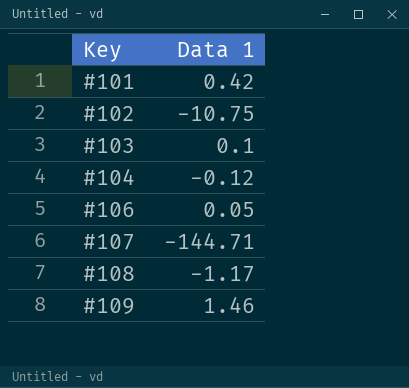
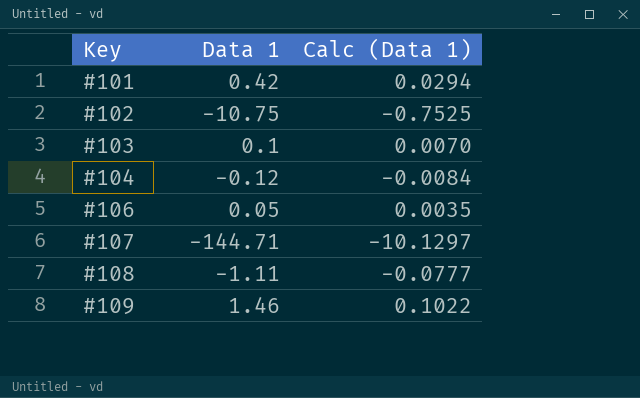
column Calc (Data 1) | formula: none -> [Data 1] * 0.07
#108 | Data 1: -1.17 -> -1.11

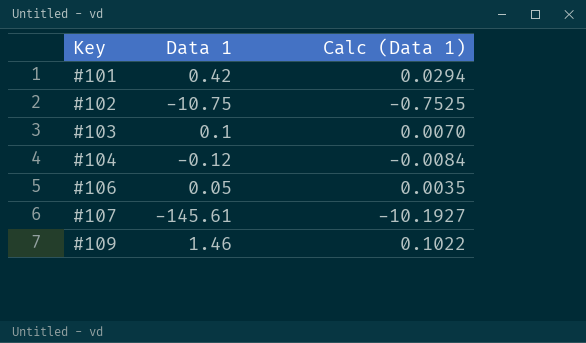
row #108: -1.11 | -0.0777 -> none
#107 | Data 1: -144.71 -> -145.61
#107 | Calc (Data 1): -10.1297 -> -10.1927

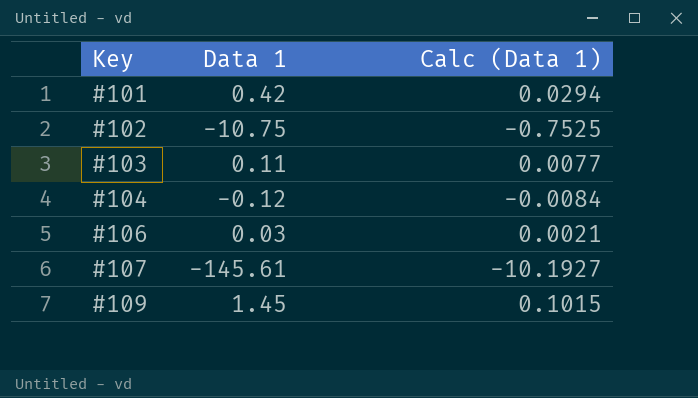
#103 | Data 1: 0.1 -> 0.11
#103 | Calc (Data 1): 0.0070 -> 0.0077
#106 | Data 1: 0.05 -> 0.03
#106 | Calc (Data 1): 0.0035 -> 0.0021
#109 | Data 1: 1.46 -> 1.45
#109 | Calc (Data 1): 0.1022 -> 0.1015

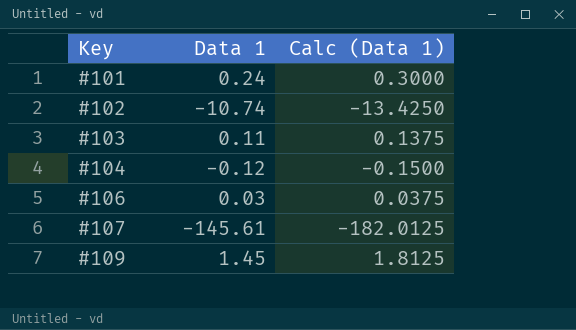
column Calc (Data 1) | formula: [Data 1] * 0.07 -> [Data 1] * 1.25
#101 | Data 1: 0.42 -> 0.24
#102 | Data 1: -10.75 -> -10.74

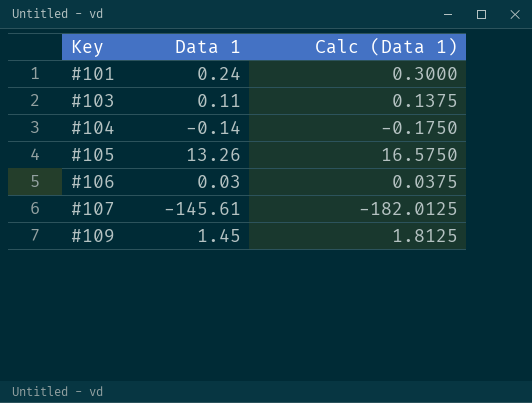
row #102: -10.74 | -13.4250 -> none
#104 | Data 1: -0.12 -> -0.14
#104 | Calc (Data 1): -0.1500 -> -0.1750
row #105: none -> 13.26 | 16.5750

